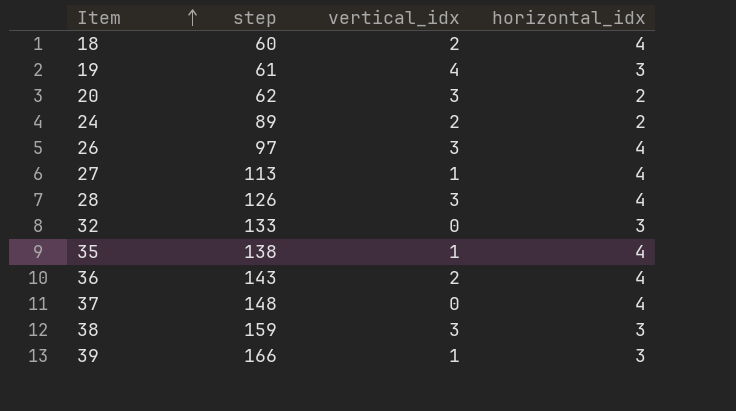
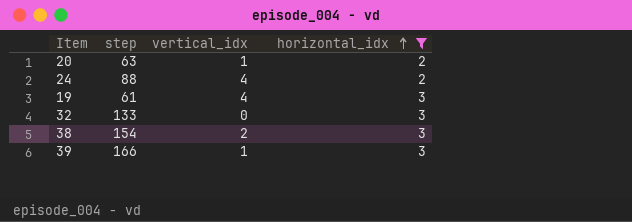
filter: none -> horizontal_idx != 4
row order: Item ascending -> horizontal_idx ascending
20 | step: 62 -> 63
20 | vertical_idx: 3 -> 1
24 | step: 89 -> 88
24 | vertical_idx: 2 -> 4
38 | step: 159 -> 154
38 | vertical_idx: 3 -> 2

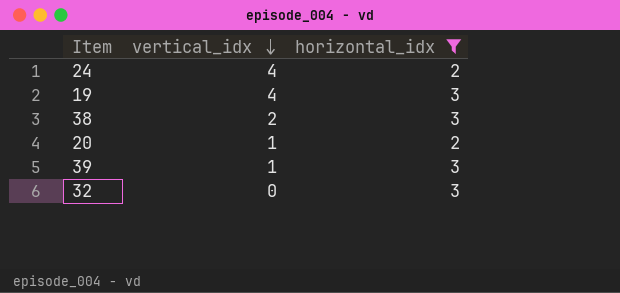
row order: horizontal_idx ascending -> vertical_idx descending
column step | position: 2 -> none

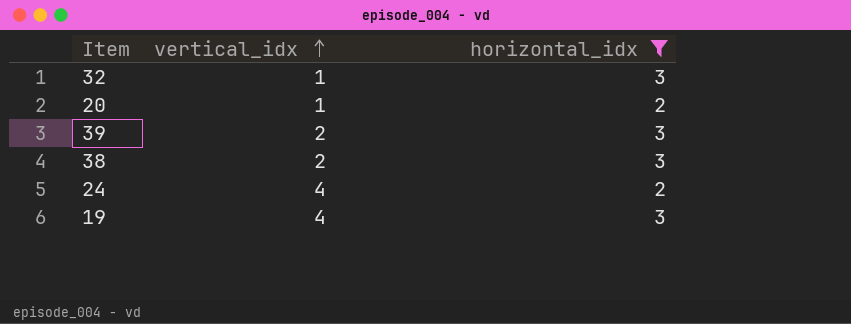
row order: vertical_idx descending -> vertical_idx ascending
32 | vertical_idx: 0 -> 1
39 | vertical_idx: 1 -> 2

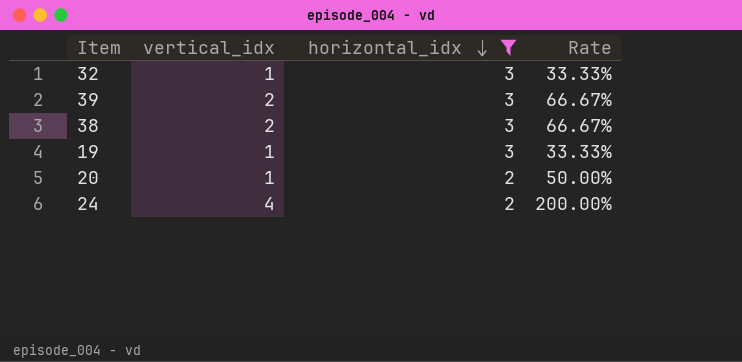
row order: vertical_idx ascending -> horizontal_idx descending
column Rate | formula: none -> [vertical_idx] / [horizontal_idx]
19 | vertical_idx: 4 -> 1

